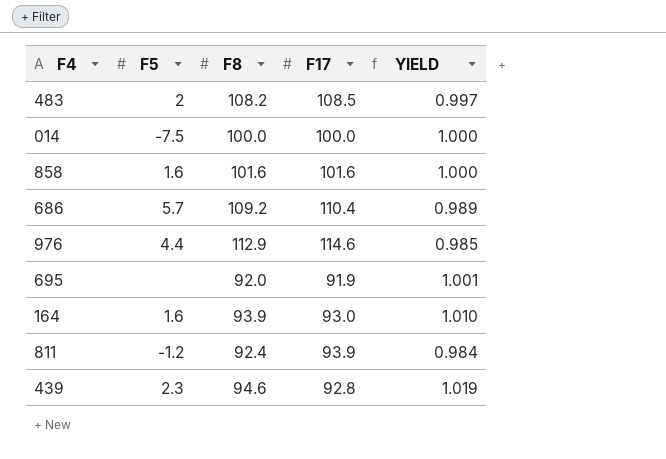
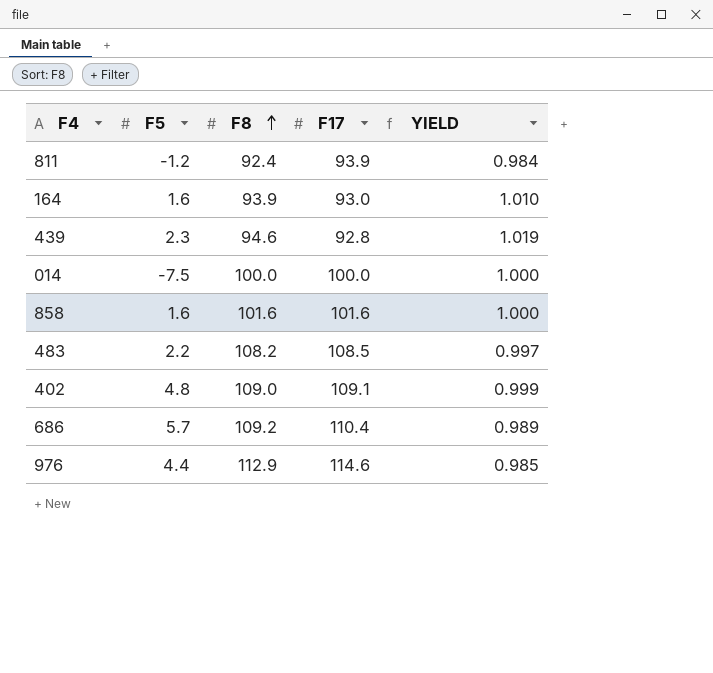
row order: none -> F8 ascending
row 695: none | 92.0 | 91.9 | 1.001 -> none
483 | F5: 2 -> 2.2
row 402: none -> 4.8 | 109.0 | 109.1 | 0.999

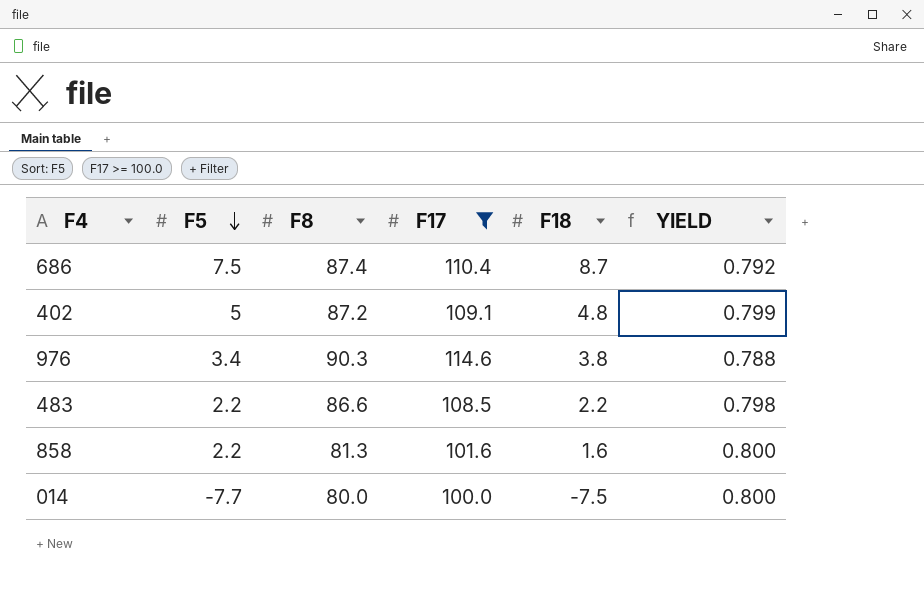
filter: none -> F17 >= 100.0
row order: F8 ascending -> F5 descending
column F18 | position: none -> 5
686 | F5: 5.7 -> 7.5
686 | F8: 109.2 -> 87.4
686 | YIELD: 0.989 -> 0.792
402 | F5: 4.8 -> 5
402 | F8: 109.0 -> 87.2
402 | YIELD: 0.999 -> 0.799
976 | F5: 4.4 -> 3.4
976 | F8: 112.9 -> 90.3
976 | YIELD: 0.985 -> 0.788
483 | F8: 108.2 -> 86.6
483 | YIELD: 0.997 -> 0.798
858 | F5: 1.6 -> 2.2
858 | F8: 101.6 -> 81.3
858 | YIELD: 1.000 -> 0.800
014 | F5: -7.5 -> -7.7
014 | F8: 100.0 -> 80.0
014 | YIELD: 1.000 -> 0.800

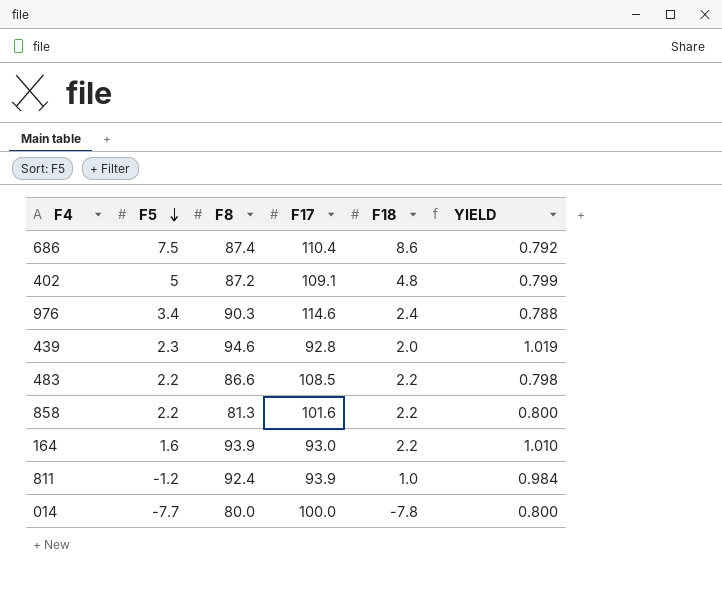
filter: F17 >= 100.0 -> none
686 | F18: 8.7 -> 8.6
976 | F18: 3.8 -> 2.4
858 | F18: 1.6 -> 2.2
014 | F18: -7.5 -> -7.8

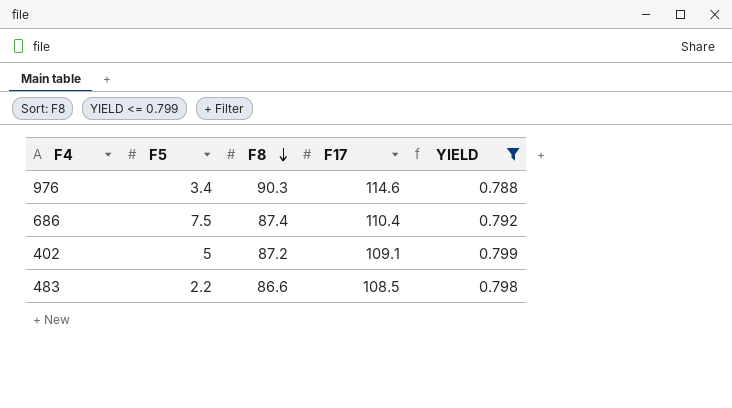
filter: none -> YIELD <= 0.799
row order: F5 descending -> F8 descending
column F18 | position: 5 -> none

